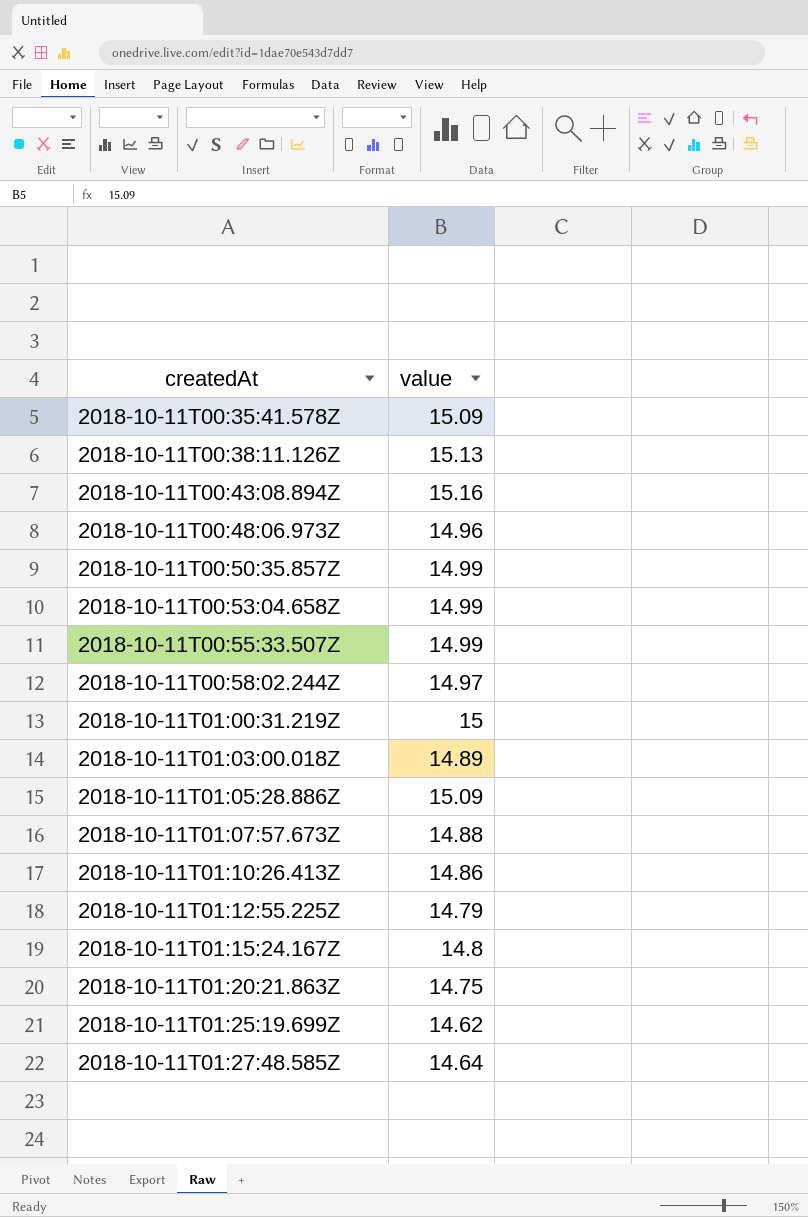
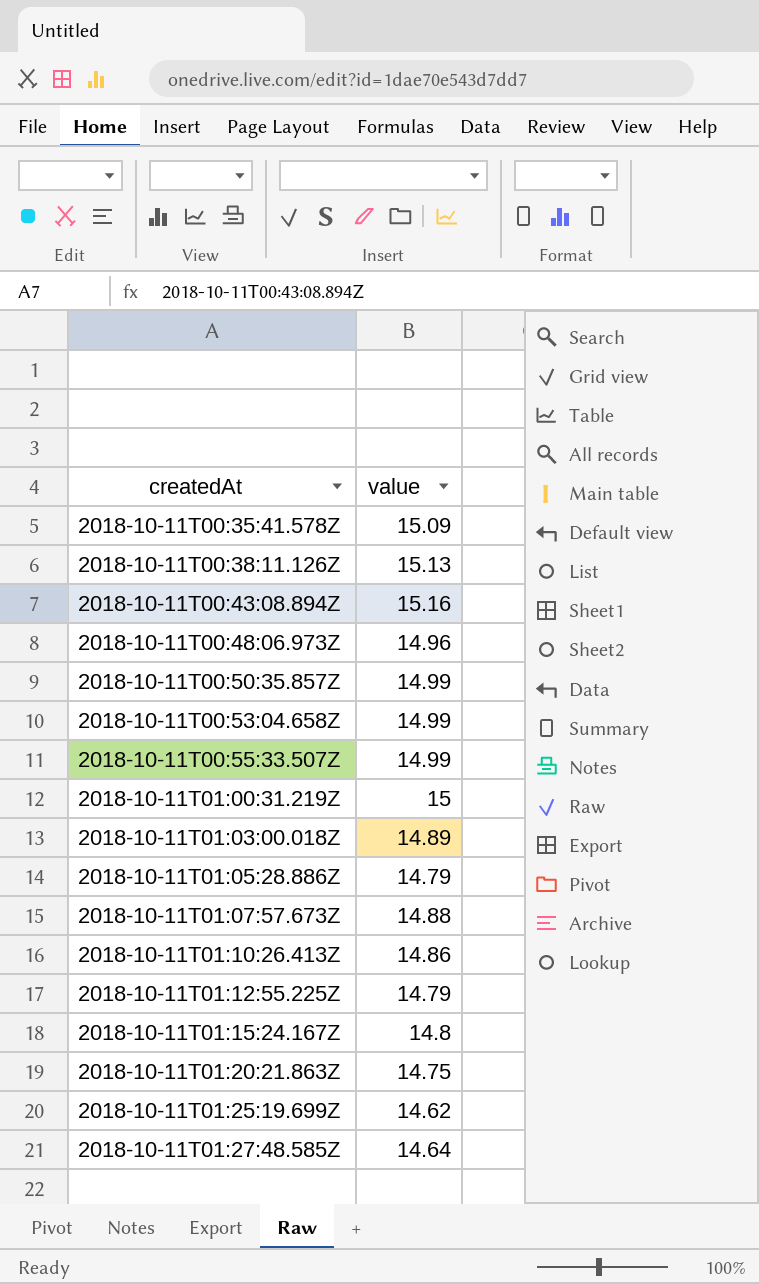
row 2018-10-11T00:58:02.244Z: 14.97 -> none
2018-10-11T01:05:28.886Z | value: 15.09 -> 14.79

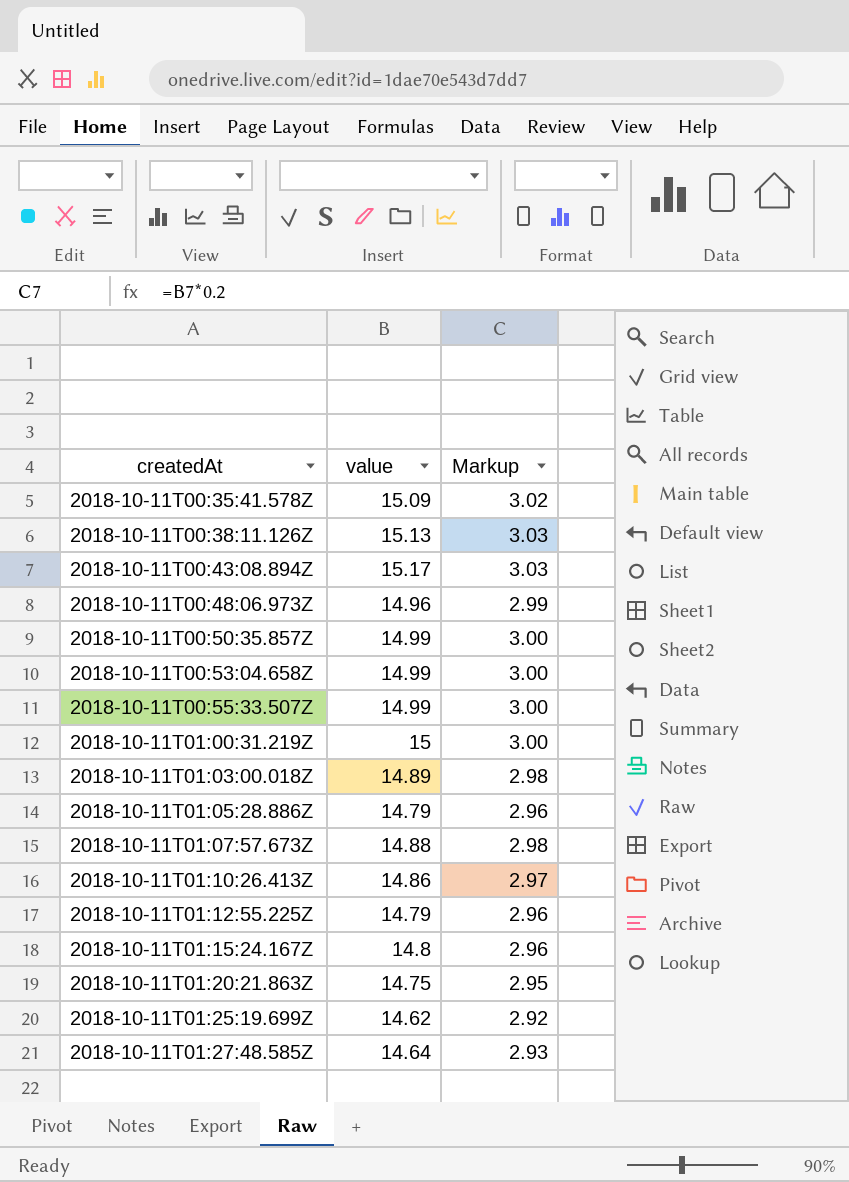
column Markup | formula: none -> [value] * 0.2
2018-10-11T00:43:08.894Z | value: 15.16 -> 15.17

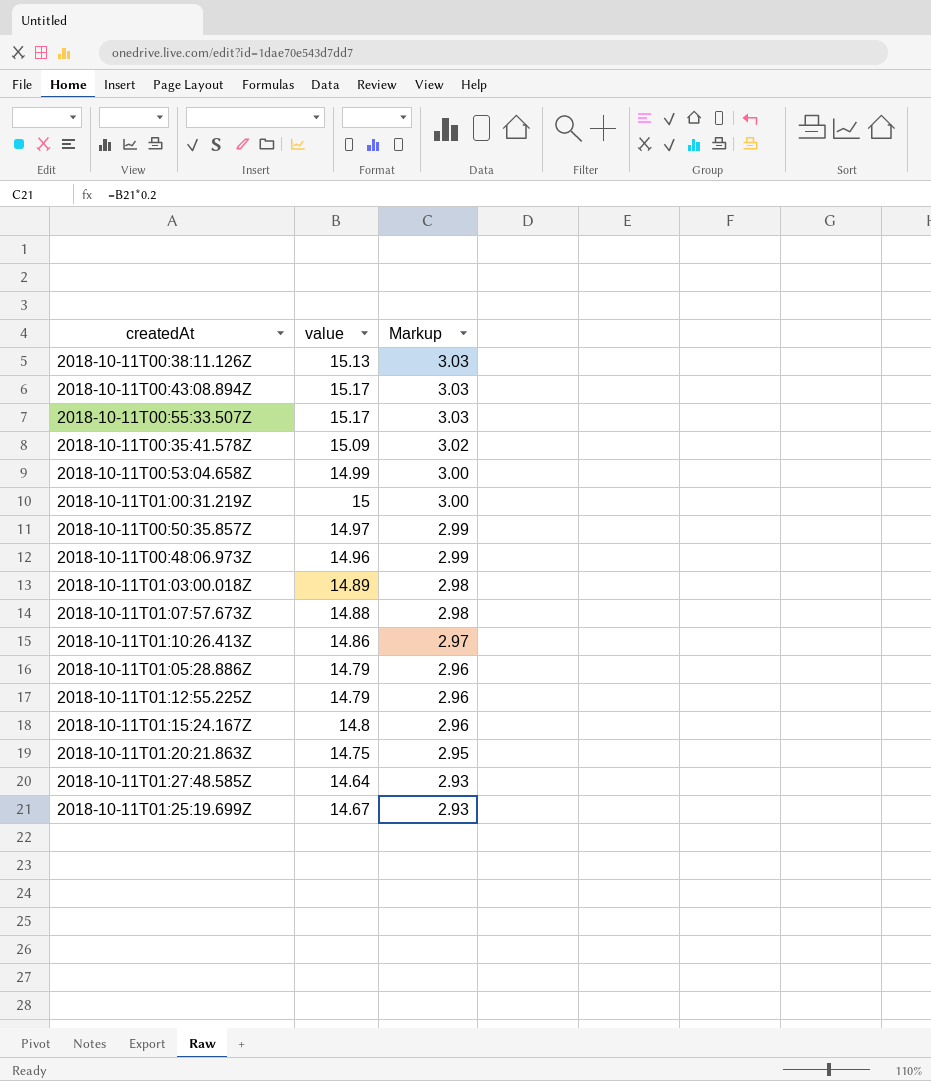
row order: createdAt ascending -> Markup descending
2018-10-11T00:55:33.507Z | value: 14.99 -> 15.17
2018-10-11T00:55:33.507Z | Markup: 3.00 -> 3.03
2018-10-11T00:50:35.857Z | value: 14.99 -> 14.97
2018-10-11T00:50:35.857Z | Markup: 3.00 -> 2.99
2018-10-11T01:25:19.699Z | value: 14.62 -> 14.67
2018-10-11T01:25:19.699Z | Markup: 2.92 -> 2.93

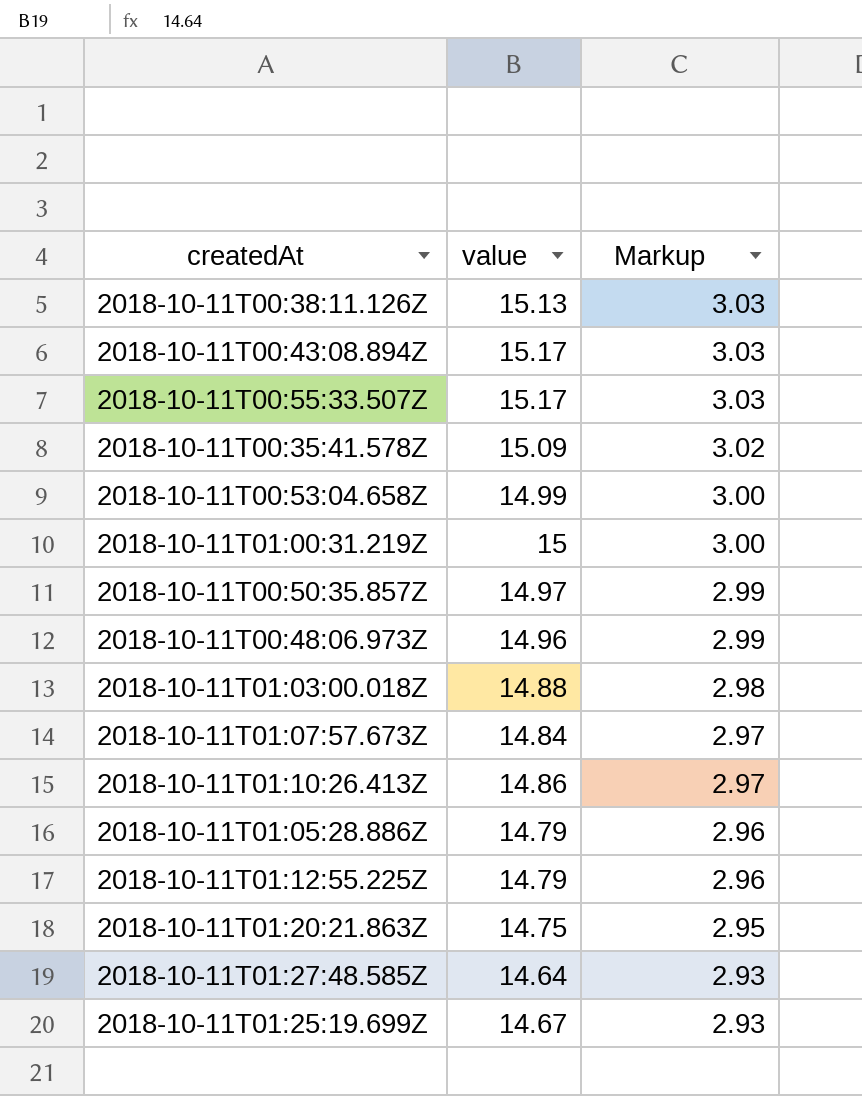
row 2018-10-11T01:15:24.167Z: 14.8 | 2.96 -> none
2018-10-11T01:03:00.018Z | value: 14.89 -> 14.88
2018-10-11T01:07:57.673Z | value: 14.88 -> 14.84
2018-10-11T01:07:57.673Z | Markup: 2.98 -> 2.97

